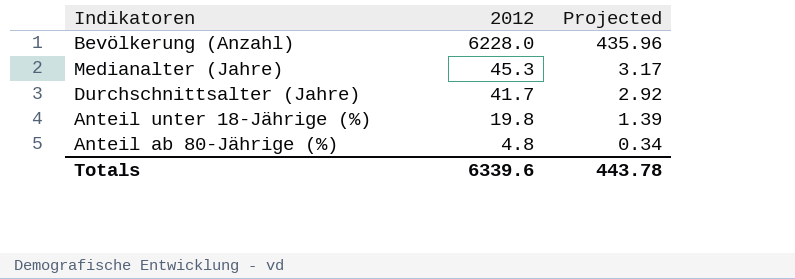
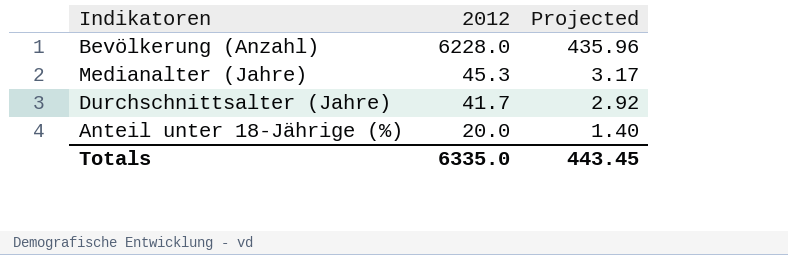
row Anteil ab 80-Jährige (%): 4.8 | 0.34 -> none
Anteil unter 18-Jährige (%) | 2012: 19.8 -> 20.0
Anteil unter 18-Jährige (%) | Projected: 1.39 -> 1.40
Totals | 2012: 6339.6 -> 6335.0
Totals | Projected: 443.78 -> 443.45

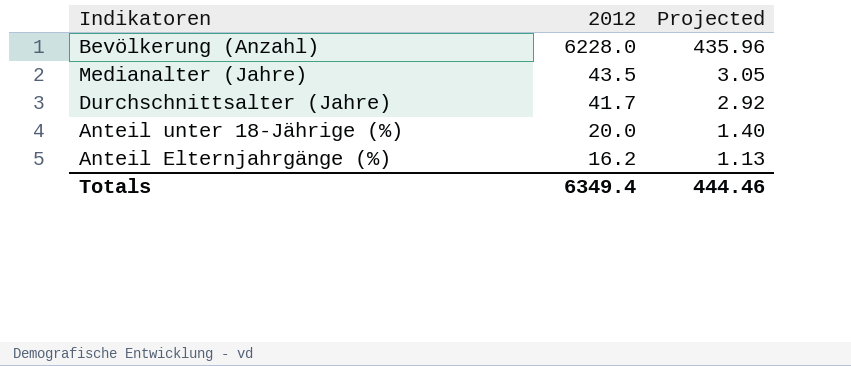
Medianalter (Jahre) | 2012: 45.3 -> 43.5
Medianalter (Jahre) | Projected: 3.17 -> 3.05
row Anteil Elternjahrgänge (%): none -> 16.2 | 1.13
Totals | 2012: 6335.0 -> 6349.4
Totals | Projected: 443.45 -> 444.46

